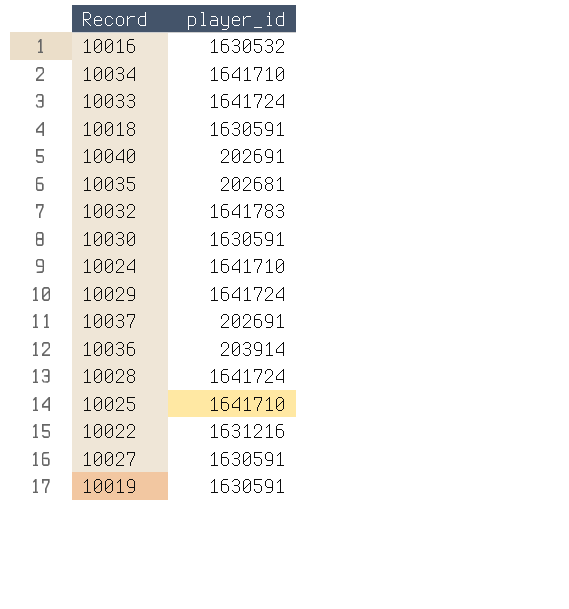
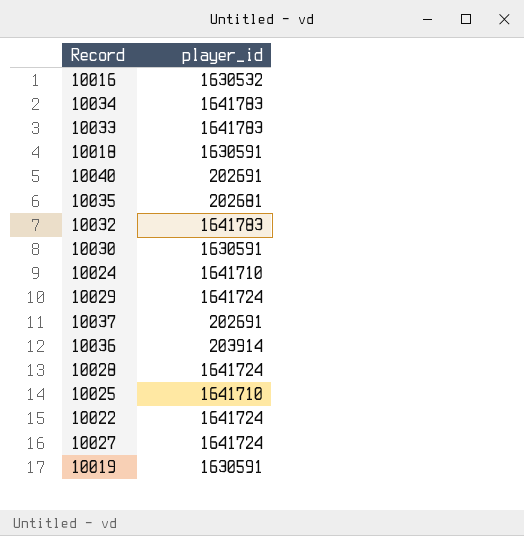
10034 | player_id: 1641710 -> 1641783
10033 | player_id: 1641724 -> 1641783
10022 | player_id: 1631216 -> 1641724
10027 | player_id: 1630591 -> 1641724

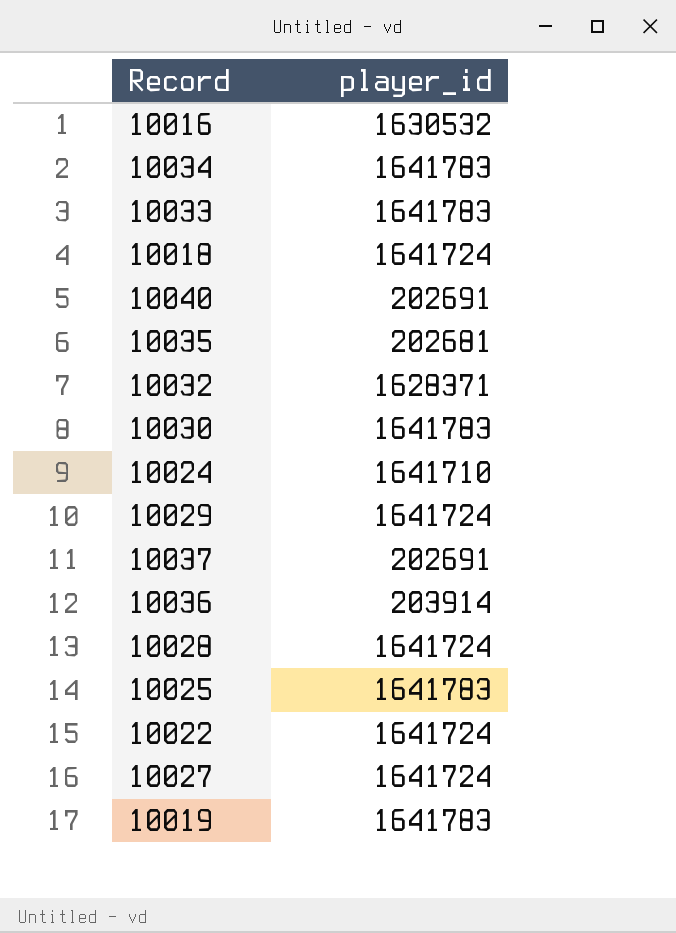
10018 | player_id: 1630591 -> 1641724
10032 | player_id: 1641783 -> 1628371
10030 | player_id: 1630591 -> 1641783
10025 | player_id: 1641710 -> 1641783
10019 | player_id: 1630591 -> 1641783

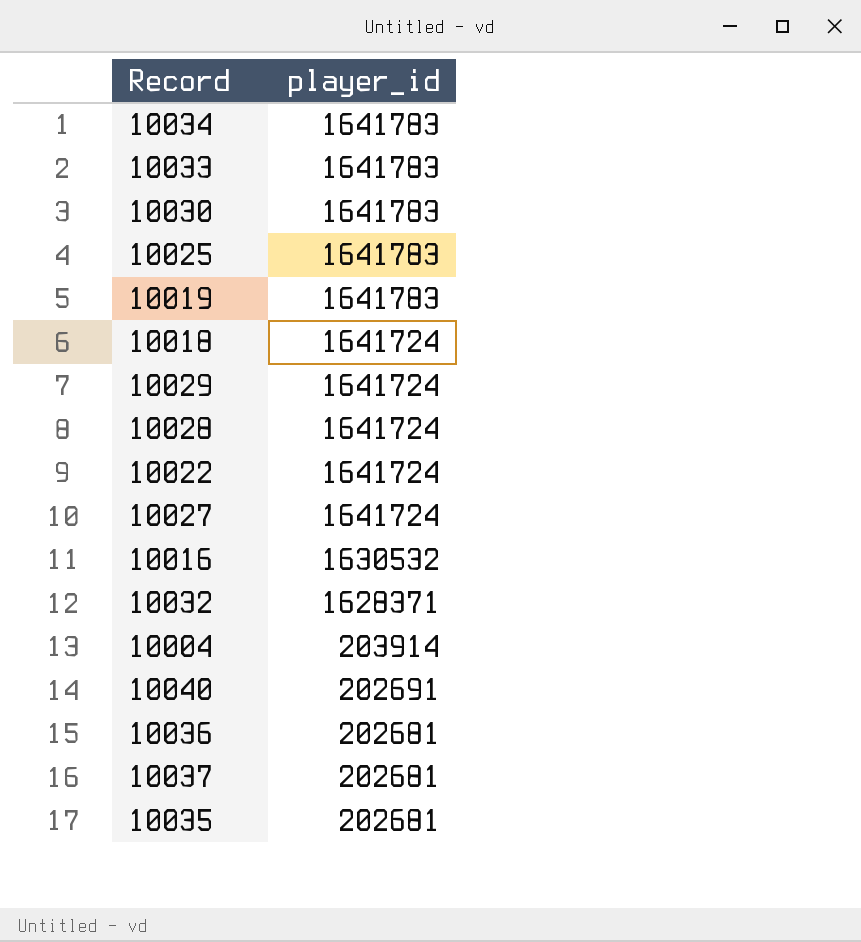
row order: none -> player_id descending
row 10024: 1641710 -> none
row 10004: none -> 203914
10036 | player_id: 203914 -> 202681
10037 | player_id: 202691 -> 202681

